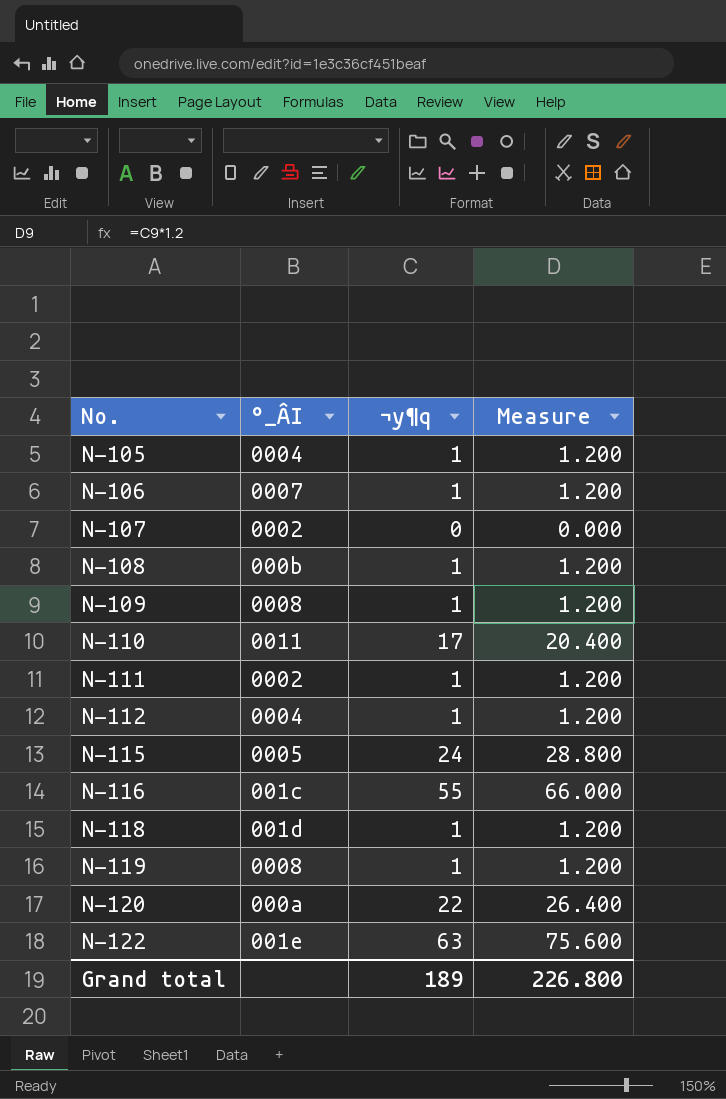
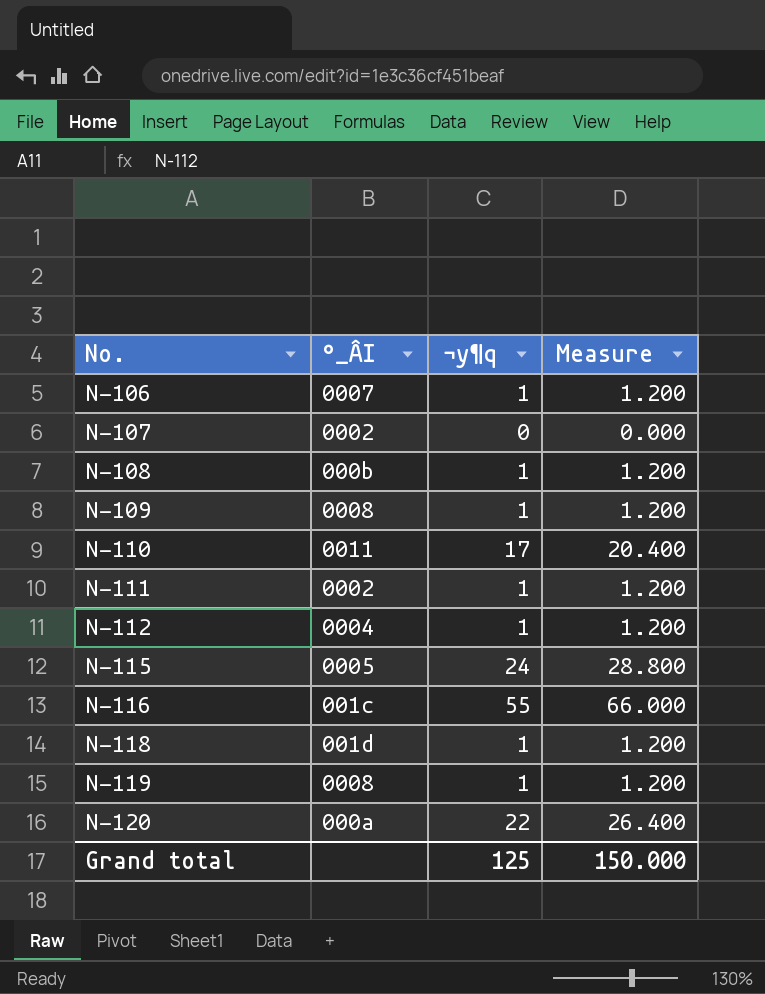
row N-105: 0004 | 1 | 1.200 -> none
row N-122: 001e | 63 | 75.600 -> none
Grand total | ¬y¶q: 189 -> 125
Grand total | Measure: 226.800 -> 150.000

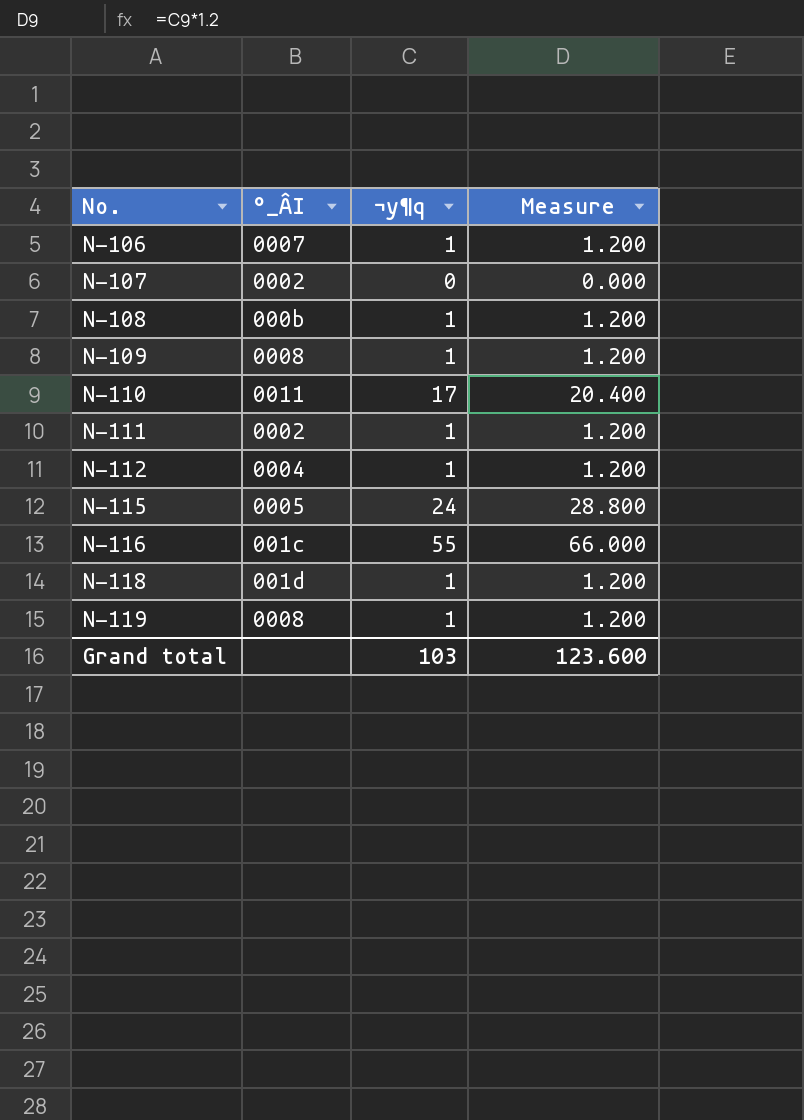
row N-120: 000a | 22 | 26.400 -> none
Grand total | ¬y¶q: 125 -> 103
Grand total | Measure: 150.000 -> 123.600

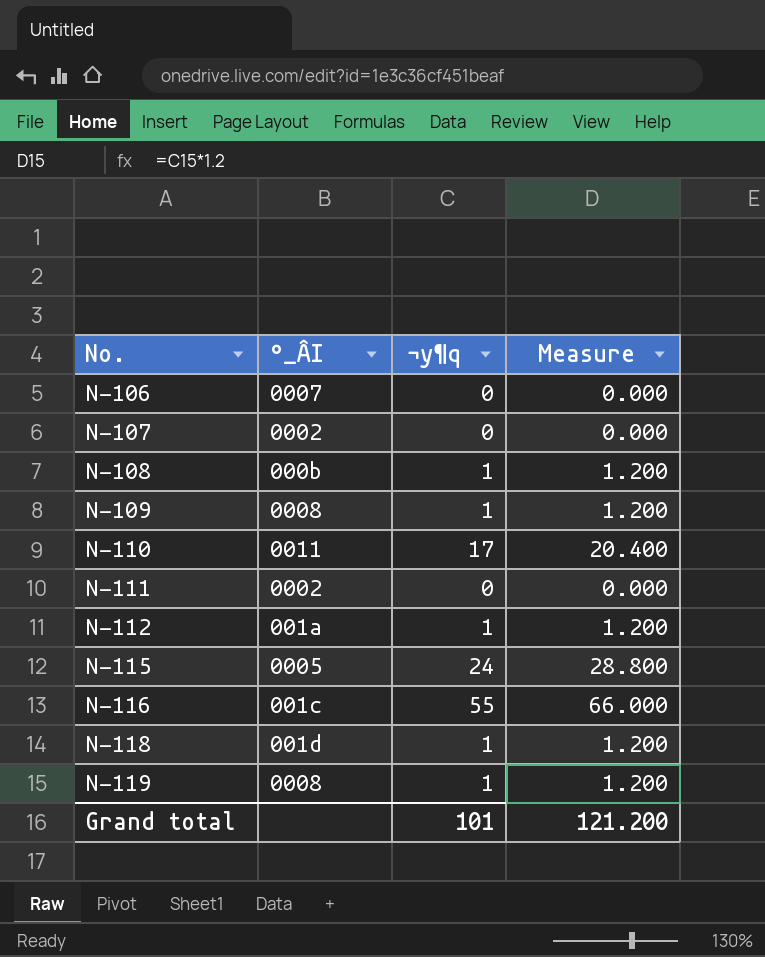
N-106 | ¬y¶q: 1 -> 0
N-106 | Measure: 1.200 -> 0.000
N-111 | ¬y¶q: 1 -> 0
N-111 | Measure: 1.200 -> 0.000
N-112 | °_ÂI: 0004 -> 001a
Grand total | ¬y¶q: 103 -> 101
Grand total | Measure: 123.600 -> 121.200

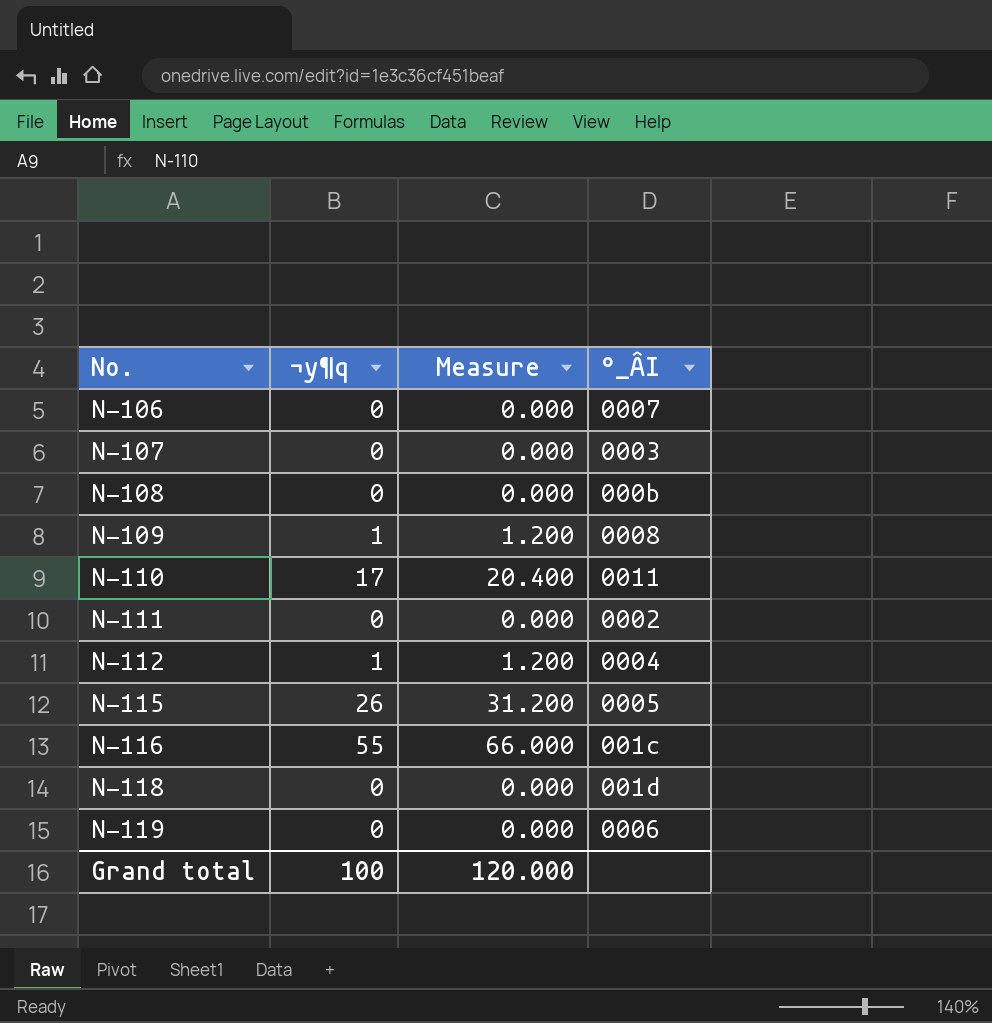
column °_ÂI | position: 2 -> 4
N-107 | °_ÂI: 0002 -> 0003
N-108 | ¬y¶q: 1 -> 0
N-108 | Measure: 1.200 -> 0.000
N-112 | °_ÂI: 001a -> 0004
N-115 | ¬y¶q: 24 -> 26
N-115 | Measure: 28.800 -> 31.200
N-118 | ¬y¶q: 1 -> 0
N-118 | Measure: 1.200 -> 0.000
N-119 | ¬y¶q: 1 -> 0
N-119 | Measure: 1.200 -> 0.000
N-119 | °_ÂI: 0008 -> 0006
Grand total | ¬y¶q: 101 -> 100
Grand total | Measure: 121.200 -> 120.000

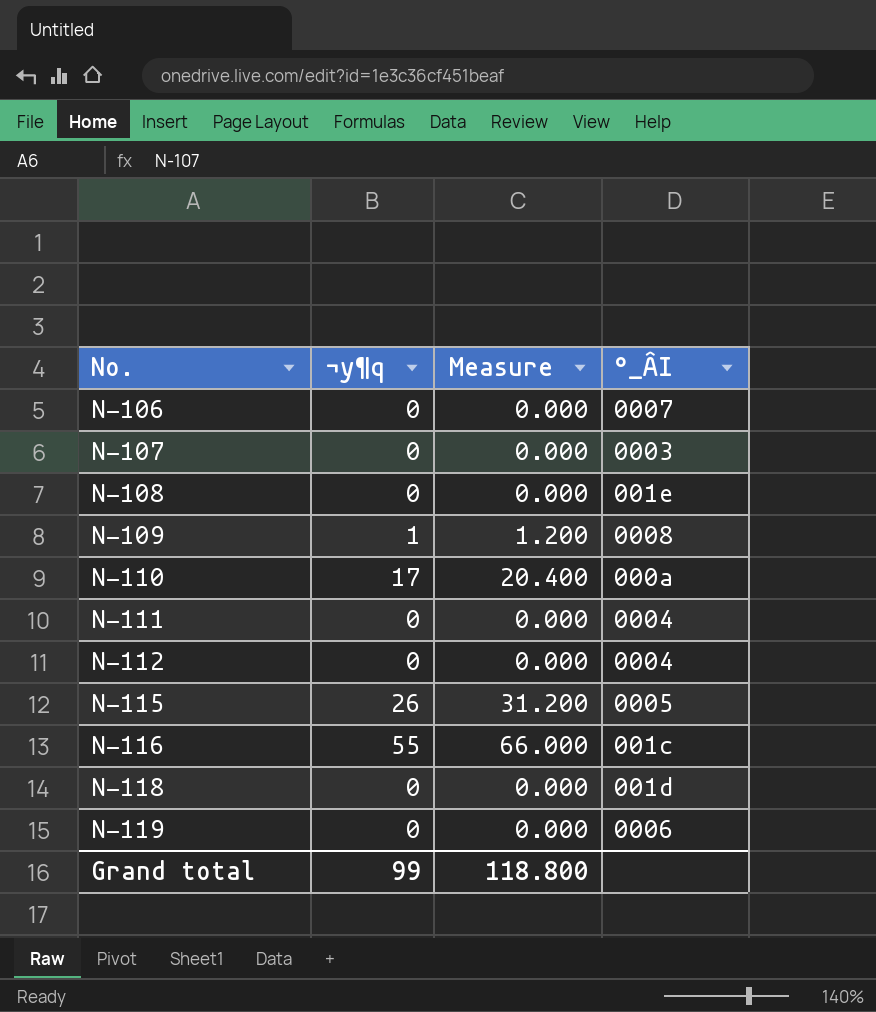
N-108 | °_ÂI: 000b -> 001e
N-110 | °_ÂI: 0011 -> 000a
N-111 | °_ÂI: 0002 -> 0004
N-112 | ¬y¶q: 1 -> 0
N-112 | Measure: 1.200 -> 0.000
Grand total | ¬y¶q: 100 -> 99
Grand total | Measure: 120.000 -> 118.800

